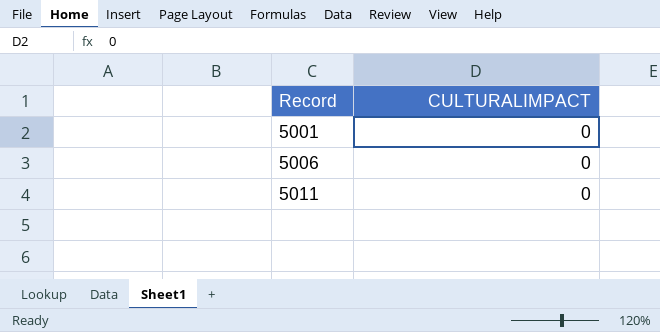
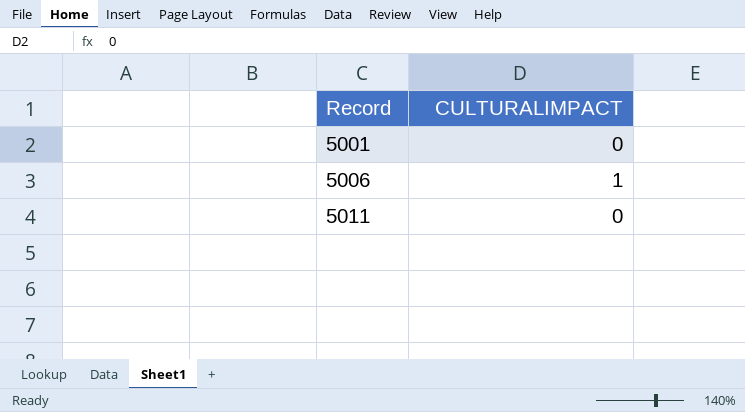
5006 | CULTURALIMPACT: 0 -> 1

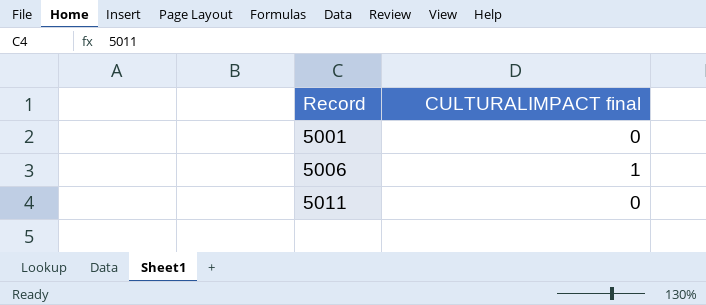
column name: CULTURALIMPACT -> CULTURALIMPACT final

